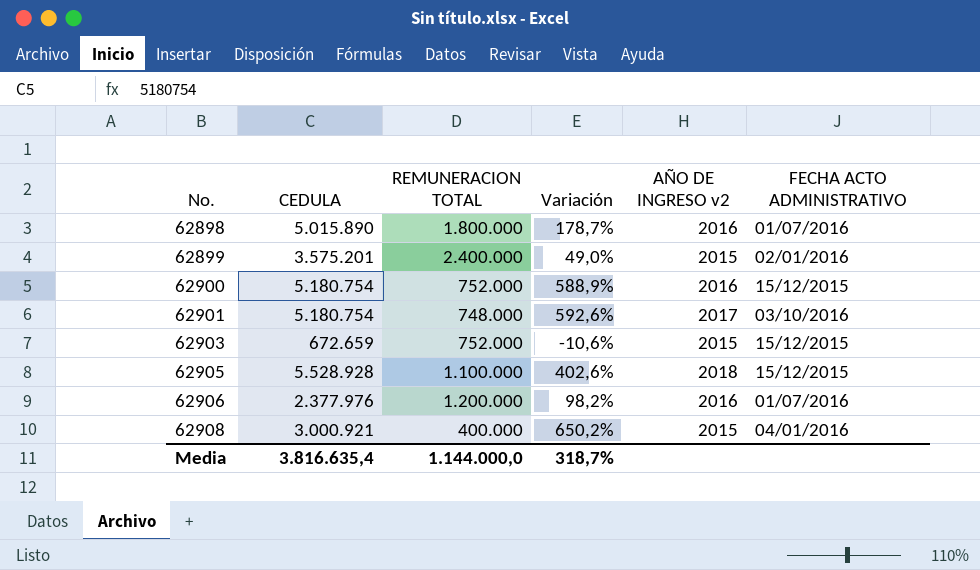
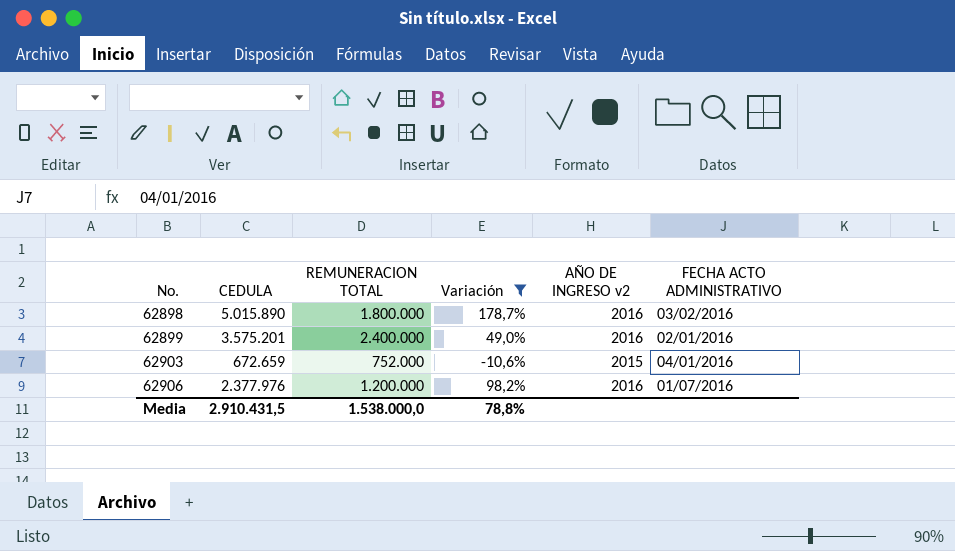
filter: none -> Variación <= 178,7%
62898 | FECHA ACTO ADMINISTRATIVO: 01/07/2016 -> 03/02/2016
62899 | AÑO DE INGRESO v2: 2015 -> 2016
62903 | FECHA ACTO ADMINISTRATIVO: 15/12/2015 -> 04/01/2016
Media | CEDULA: 3.816.635,4 -> 2.910.431,5
Media | REMUNERACION TOTAL: 1.144.000,0 -> 1.538.000,0
Media | Variación: 318,7% -> 78,8%

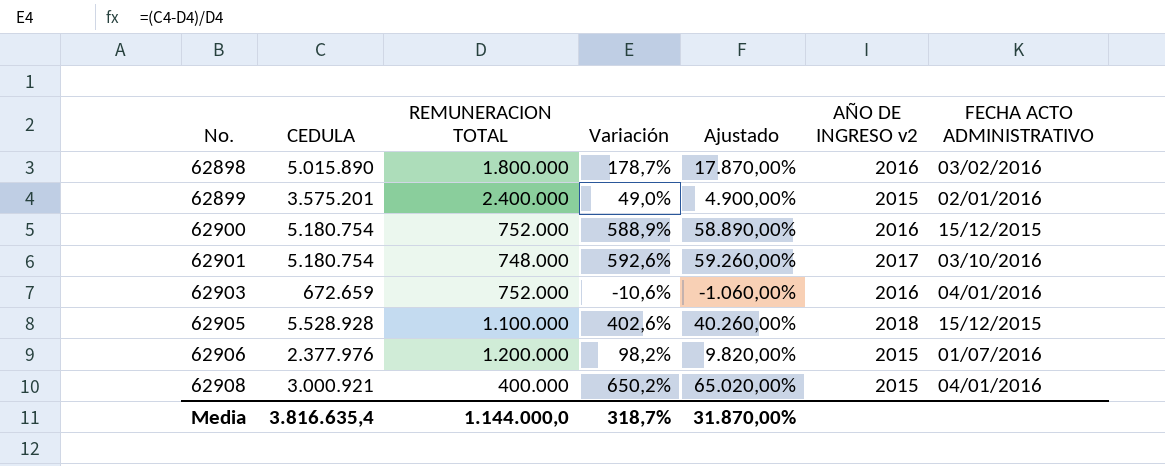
filter: Variación <= 178,7% -> none
column Ajustado | formula: none -> [Variación] * 100
62899 | AÑO DE INGRESO v2: 2016 -> 2015
62903 | AÑO DE INGRESO v2: 2015 -> 2016
62906 | AÑO DE INGRESO v2: 2016 -> 2015
Media | CEDULA: 2.910.431,5 -> 3.816.635,4
Media | REMUNERACION TOTAL: 1.538.000,0 -> 1.144.000,0
Media | Variación: 78,8% -> 318,7%

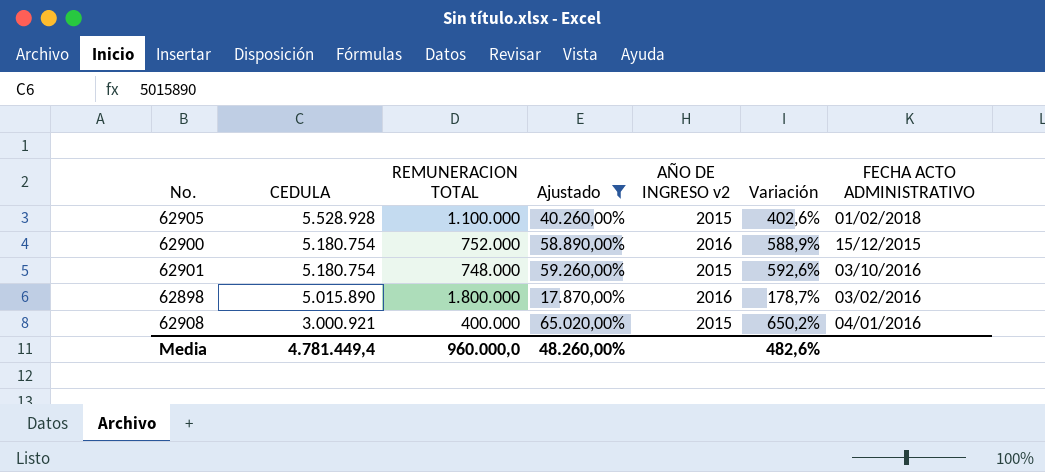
filter: none -> Ajustado >= 17.870,00%
row order: No. ascending -> CEDULA descending
column Variación | position: 4 -> 6
62905 | AÑO DE INGRESO v2: 2018 -> 2015
62905 | FECHA ACTO ADMINISTRATIVO: 15/12/2015 -> 01/02/2018
62901 | AÑO DE INGRESO v2: 2017 -> 2015
Media | CEDULA: 3.816.635,4 -> 4.781.449,4
Media | REMUNERACION TOTAL: 1.144.000,0 -> 960.000,0
Media | Ajustado: 31.870,00% -> 48.260,00%
Media | Variación: 318,7% -> 482,6%

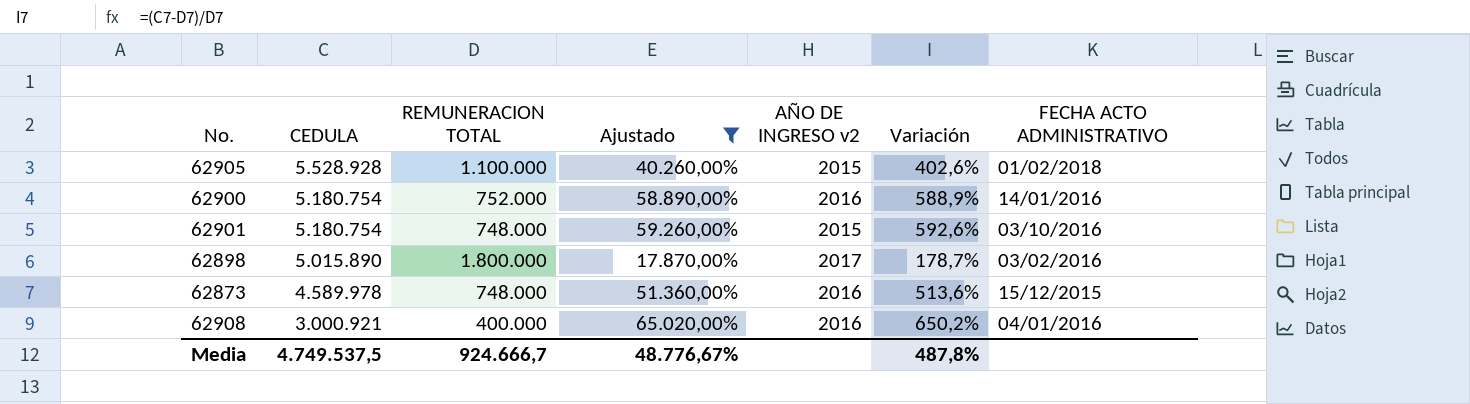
62900 | FECHA ACTO ADMINISTRATIVO: 15/12/2015 -> 14/01/2016
62898 | AÑO DE INGRESO v2: 2016 -> 2017
row 62873: none -> 4.589.978 | 748.000 | 51.360,00% | 2016 | 513,6% | 15/12/2015
62908 | AÑO DE INGRESO v2: 2015 -> 2016
Media | CEDULA: 4.781.449,4 -> 4.749.537,5
Media | REMUNERACION TOTAL: 960.000,0 -> 924.666,7
Media | Ajustado: 48.260,00% -> 48.776,67%
Media | Variación: 482,6% -> 487,8%

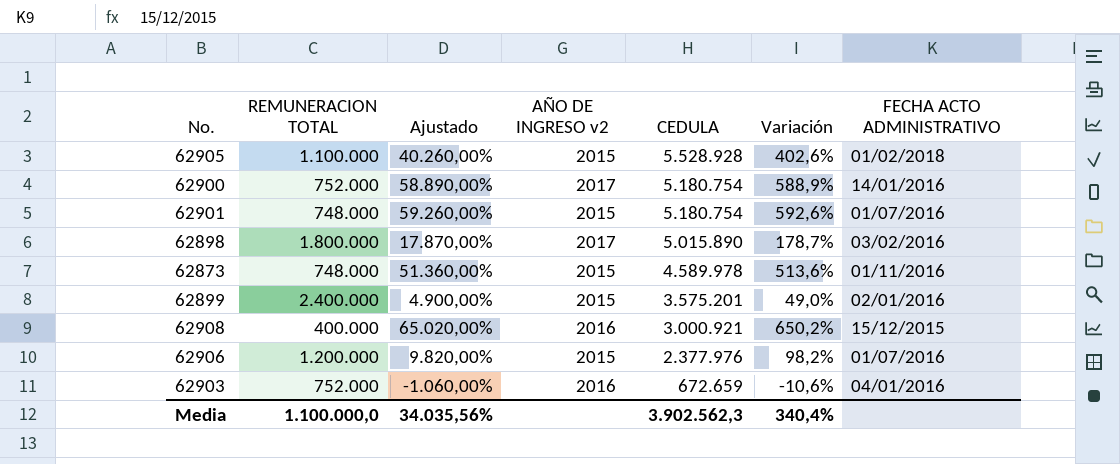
filter: Ajustado >= 17.870,00% -> none
column CEDULA | position: 2 -> 5
62900 | AÑO DE INGRESO v2: 2016 -> 2017
62901 | FECHA ACTO ADMINISTRATIVO: 03/10/2016 -> 01/07/2016
62873 | AÑO DE INGRESO v2: 2016 -> 2015
62873 | FECHA ACTO ADMINISTRATIVO: 15/12/2015 -> 01/11/2016
62908 | FECHA ACTO ADMINISTRATIVO: 04/01/2016 -> 15/12/2015
Media | REMUNERACION TOTAL: 924.666,7 -> 1.100.000,0
Media | Ajustado: 48.776,67% -> 34.035,56%
Media | CEDULA: 4.749.537,5 -> 3.902.562,3
Media | Variación: 487,8% -> 340,4%

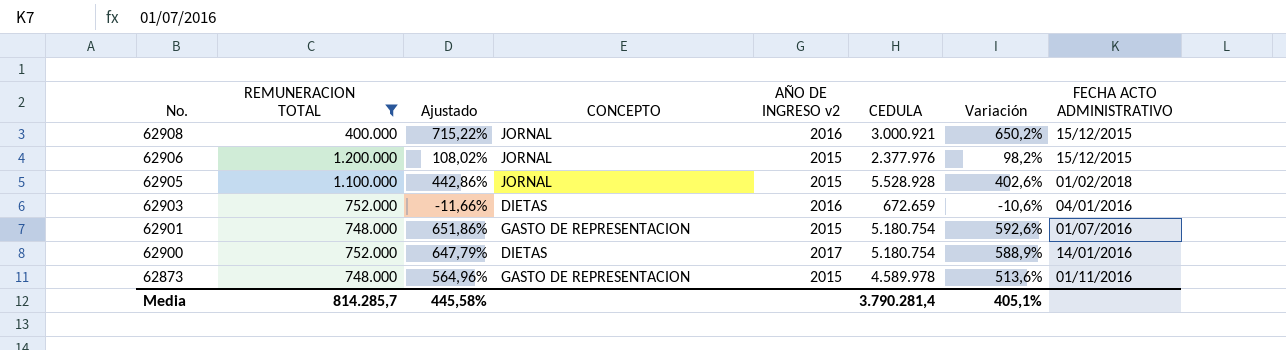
filter: none -> REMUNERACION TOTAL <= 1.200.000
row order: CEDULA descending -> No. descending
column Ajustado | formula: [Variación] * 100 -> [Variación] * 1,1
column CONCEPTO | position: none -> 4
62906 | FECHA ACTO ADMINISTRATIVO: 01/07/2016 -> 15/12/2015
Media | REMUNERACION TOTAL: 1.100.000,0 -> 814.285,7
Media | Ajustado: 34.035,56% -> 445,58%
Media | CEDULA: 3.902.562,3 -> 3.790.281,4
Media | Variación: 340,4% -> 405,1%

